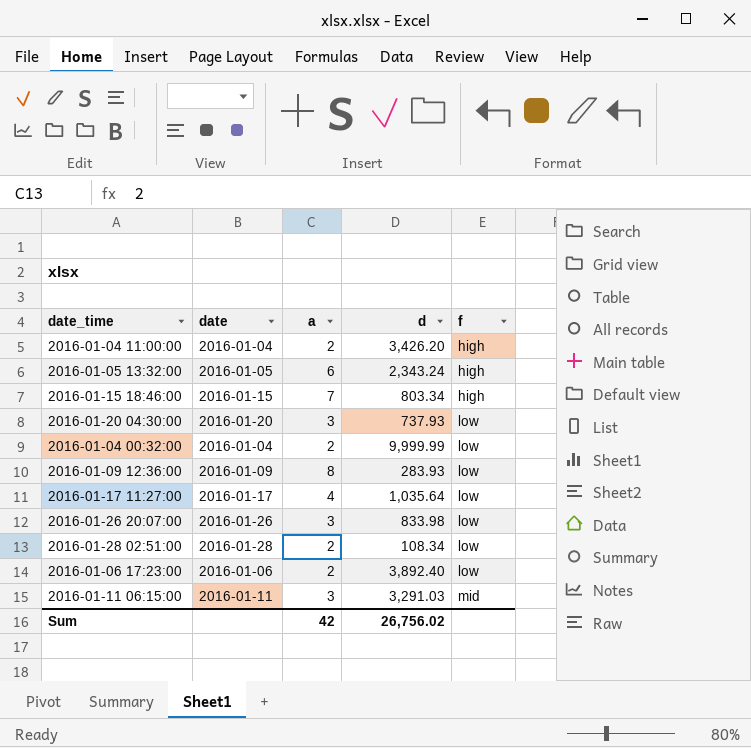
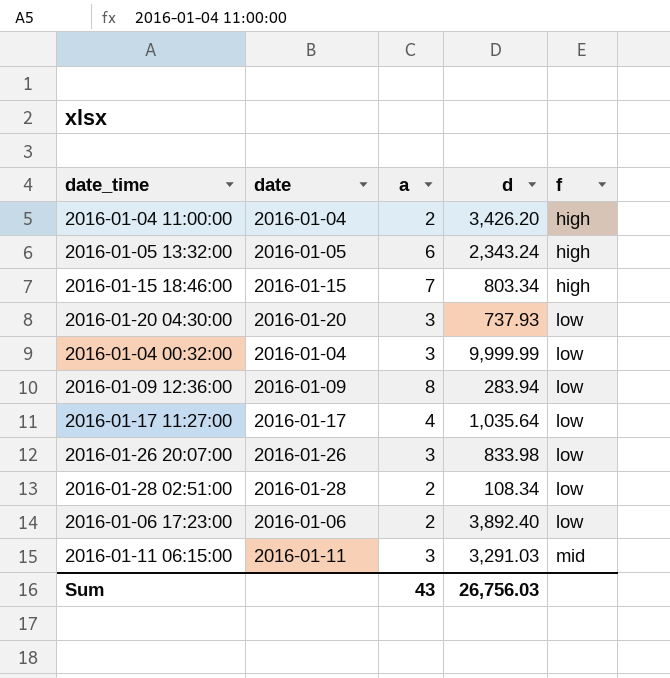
2016-01-04 00:32:00 | a: 2 -> 3
2016-01-09 12:36:00 | d: 283.93 -> 283.94
Sum | a: 42 -> 43
Sum | d: 26,756.02 -> 26,756.03

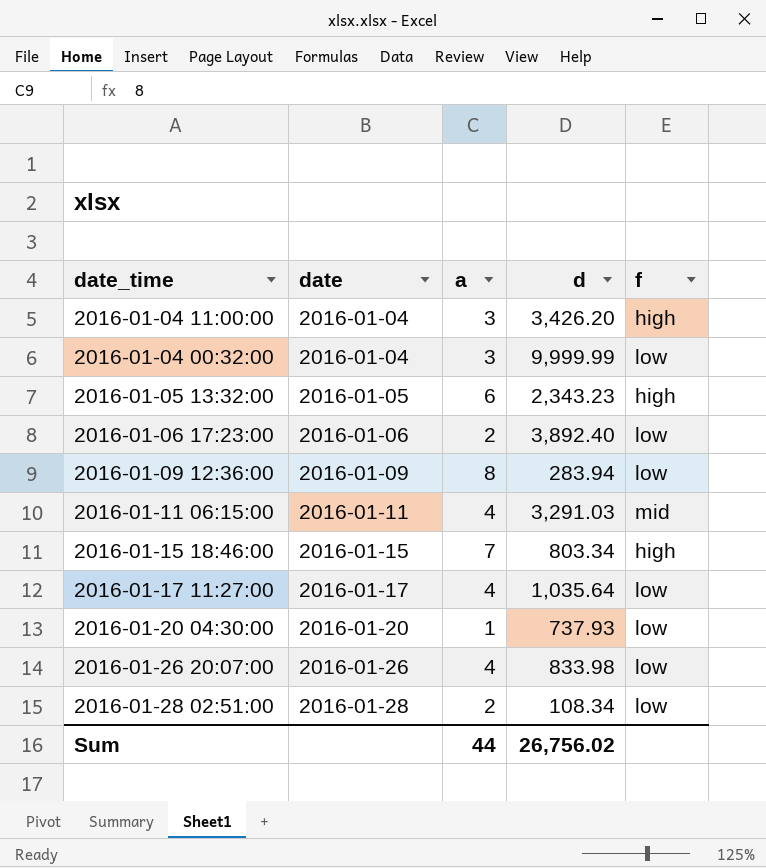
row order: f ascending -> date ascending
2016-01-04 11:00:00 | a: 2 -> 3
2016-01-05 13:32:00 | d: 2,343.24 -> 2,343.23
2016-01-11 06:15:00 | a: 3 -> 4
2016-01-20 04:30:00 | a: 3 -> 1
2016-01-26 20:07:00 | a: 3 -> 4
Sum | a: 43 -> 44
Sum | d: 26,756.03 -> 26,756.02

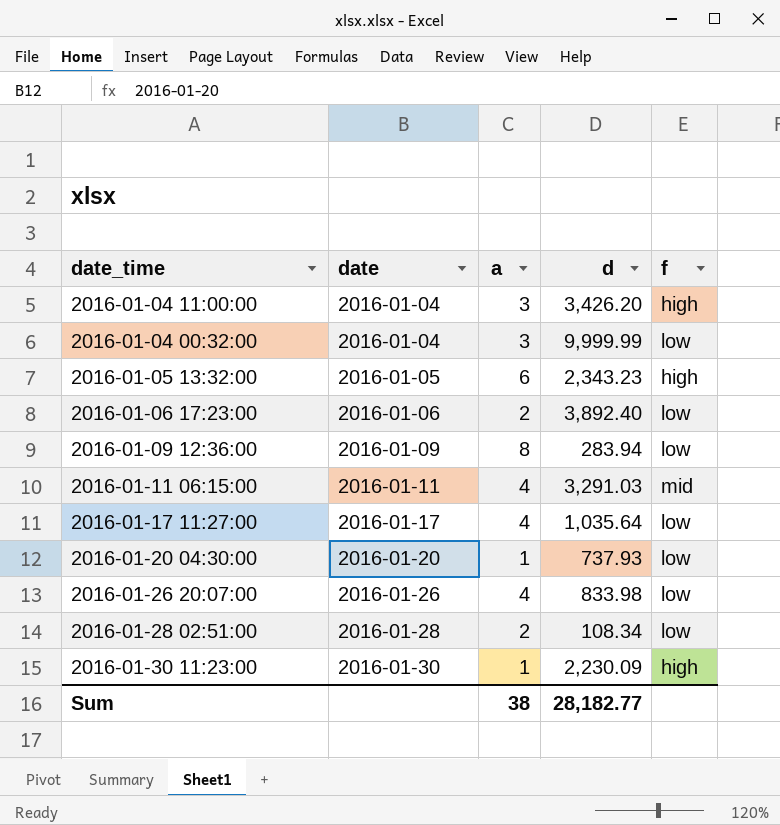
row 2016-01-15 18:46:00: 2016-01-15 | 7 | 803.34 | high -> none
row 2016-01-30 11:23:00: none -> 2016-01-30 | 1 | 2,230.09 | high
Sum | a: 44 -> 38
Sum | d: 26,756.02 -> 28,182.77

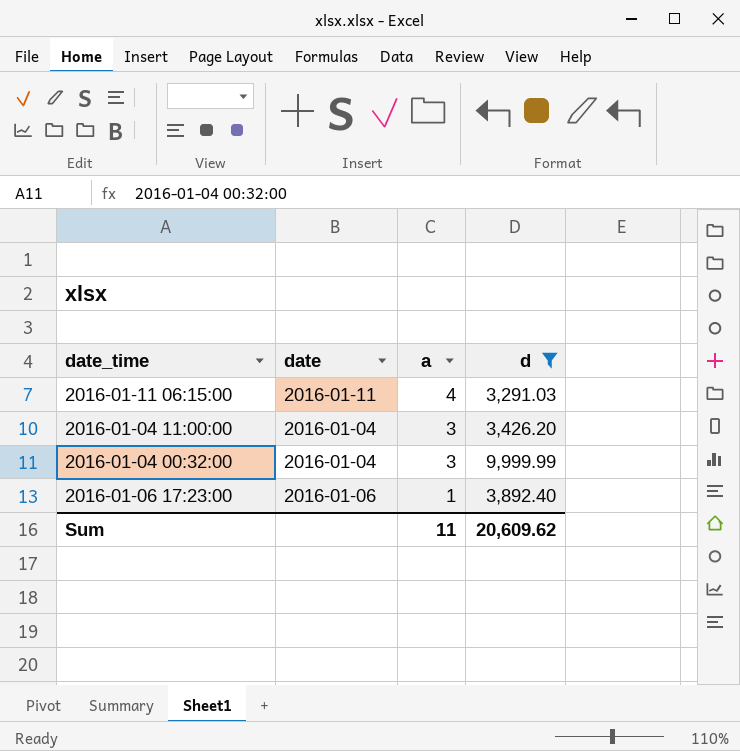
filter: none -> d >= 3,291.03
row order: date ascending -> a descending
column f | position: 5 -> none
2016-01-06 17:23:00 | a: 2 -> 1
Sum | a: 38 -> 11
Sum | d: 28,182.77 -> 20,609.62

